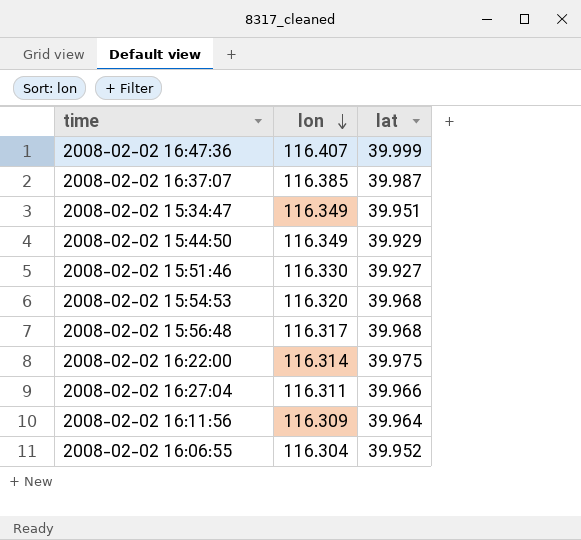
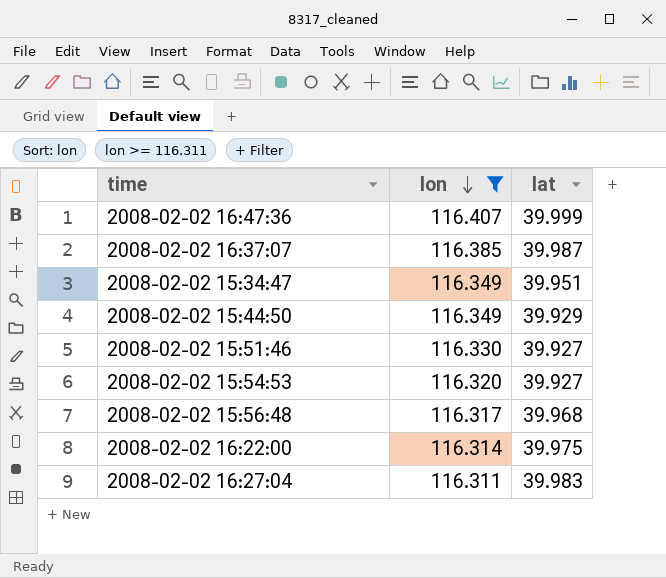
filter: none -> lon >= 116.311
2008-02-02 15:54:53 | lat: 39.968 -> 39.927
2008-02-02 16:27:04 | lat: 39.966 -> 39.983

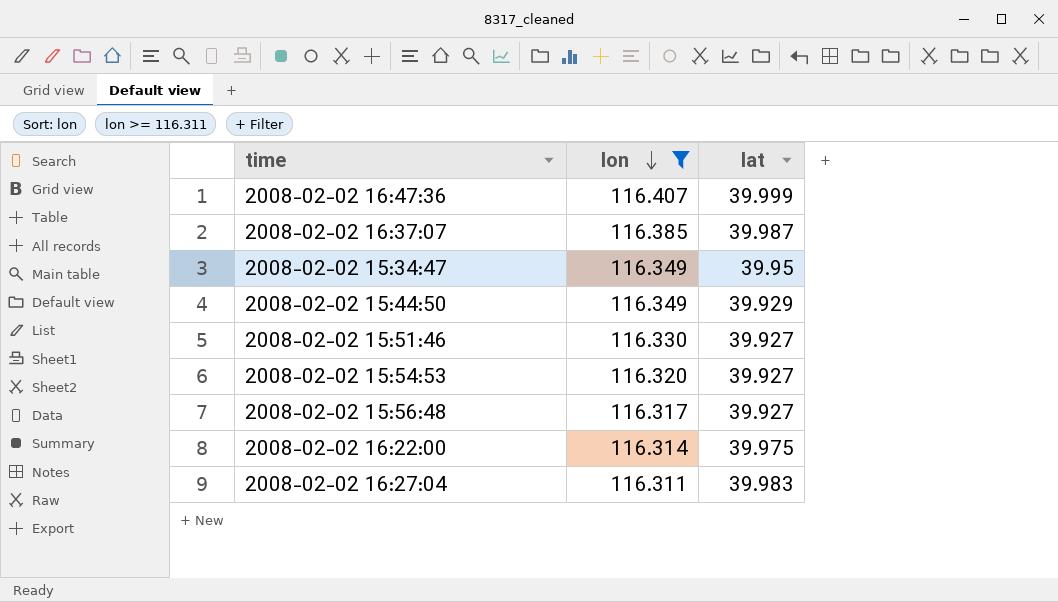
2008-02-02 15:34:47 | lat: 39.951 -> 39.95
2008-02-02 15:56:48 | lat: 39.968 -> 39.927

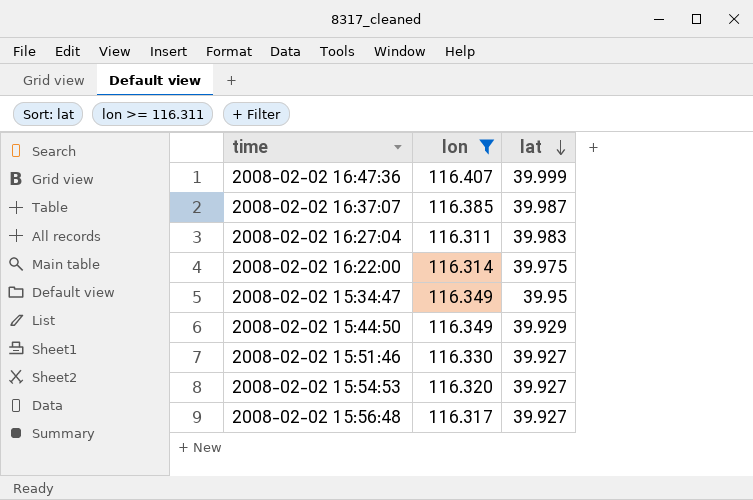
row order: lon descending -> lat descending

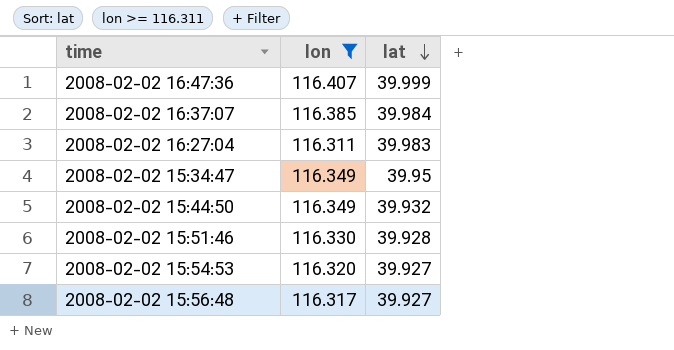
row 2008-02-02 16:22:00: 116.314 | 39.975 -> none
2008-02-02 16:37:07 | lat: 39.987 -> 39.984
2008-02-02 15:44:50 | lat: 39.929 -> 39.932
2008-02-02 15:51:46 | lat: 39.927 -> 39.928

